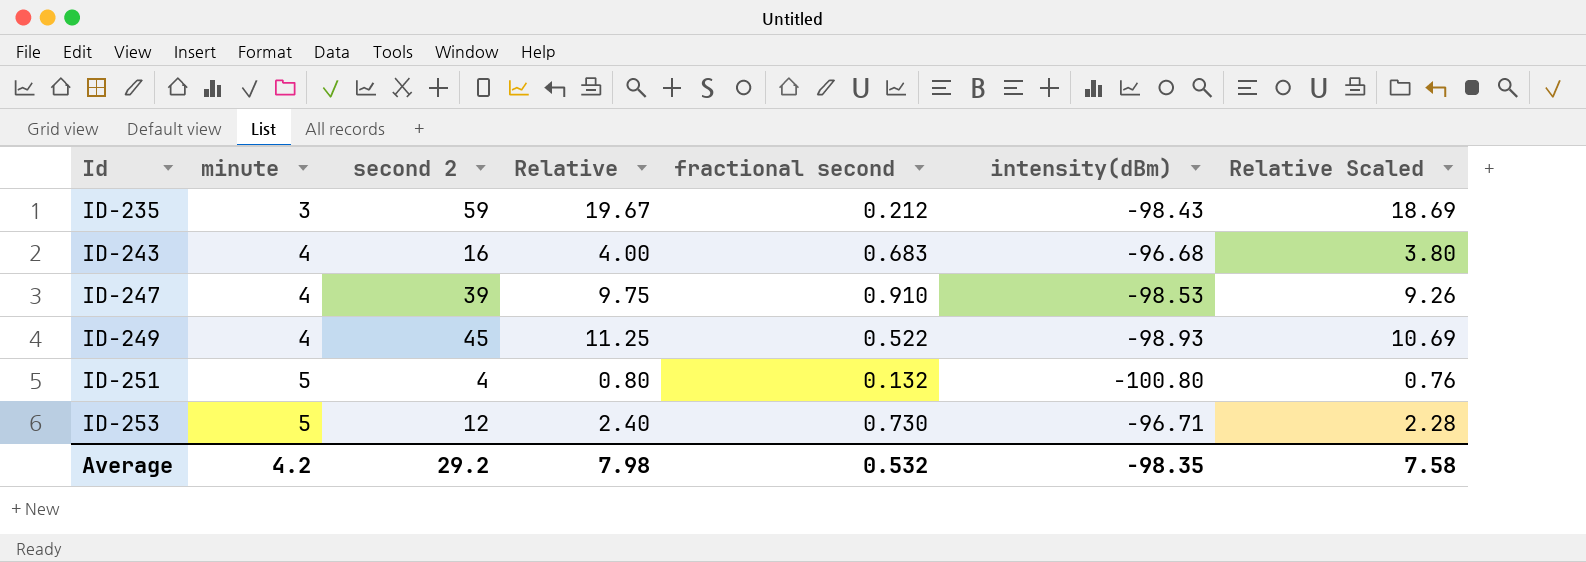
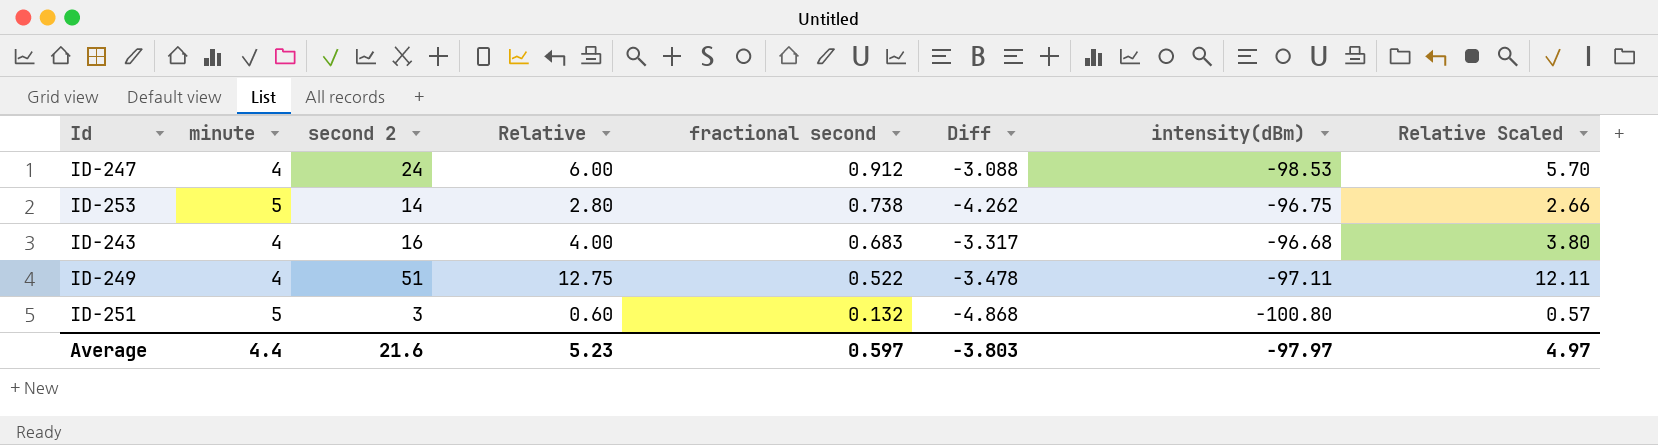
row order: Id ascending -> fractional second descending
column Diff | formula: none -> [fractional second] - [minute]
row ID-235: 3 | 59 | 19.67 | 0.212 | -98.43 | 18.69 -> none
ID-247 | second 2: 39 -> 24
ID-247 | Relative: 9.75 -> 6.00
ID-247 | fractional second: 0.910 -> 0.912
ID-247 | Relative Scaled: 9.26 -> 5.70
ID-253 | second 2: 12 -> 14
ID-253 | Relative: 2.40 -> 2.80
ID-253 | fractional second: 0.730 -> 0.738
ID-253 | intensity(dBm): -96.71 -> -96.75
ID-253 | Relative Scaled: 2.28 -> 2.66
ID-249 | second 2: 45 -> 51
ID-249 | Relative: 11.25 -> 12.75
ID-249 | intensity(dBm): -98.93 -> -97.11
ID-249 | Relative Scaled: 10.69 -> 12.11
ID-251 | second 2: 4 -> 3
ID-251 | Relative: 0.80 -> 0.60
ID-251 | Relative Scaled: 0.76 -> 0.57
Average | minute: 4.2 -> 4.4
Average | second 2: 29.2 -> 21.6
Average | Relative: 7.98 -> 5.23
Average | fractional second: 0.532 -> 0.597
Average | intensity(dBm): -98.35 -> -97.97
Average | Relative Scaled: 7.58 -> 4.97

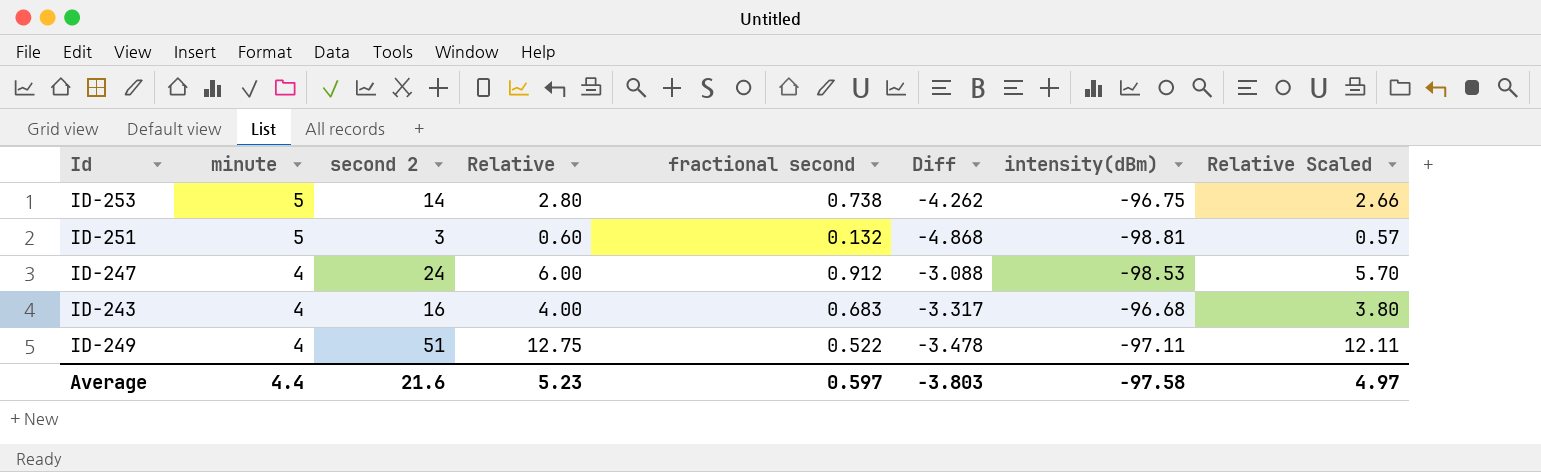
row order: fractional second descending -> minute descending
ID-251 | intensity(dBm): -100.80 -> -98.81
Average | intensity(dBm): -97.97 -> -97.58

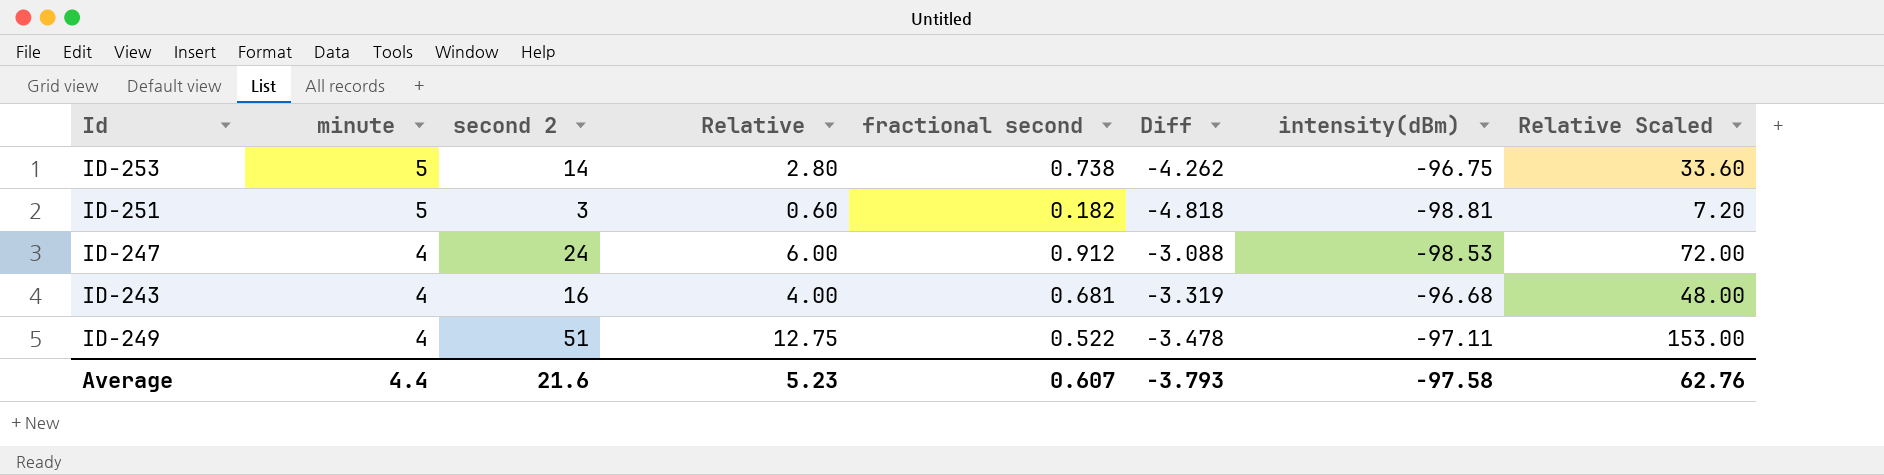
column Relative Scaled | formula: [Relative] * 0.95 -> [Relative] * 12
ID-251 | fractional second: 0.132 -> 0.182
ID-251 | Diff: -4.868 -> -4.818
ID-243 | fractional second: 0.683 -> 0.681
ID-243 | Diff: -3.317 -> -3.319
Average | fractional second: 0.597 -> 0.607
Average | Diff: -3.803 -> -3.793
Average | Relative Scaled: 4.97 -> 62.76

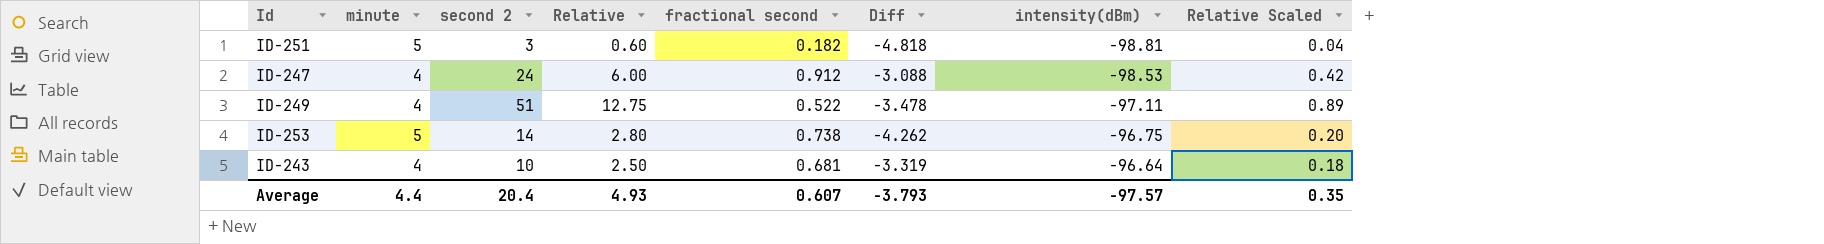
row order: minute descending -> intensity(dBm) ascending
column Relative Scaled | formula: [Relative] * 12 -> [Relative] * 0.07
ID-243 | second 2: 16 -> 10
ID-243 | Relative: 4.00 -> 2.50
ID-243 | intensity(dBm): -96.68 -> -96.64
Average | second 2: 21.6 -> 20.4
Average | Relative: 5.23 -> 4.93
Average | intensity(dBm): -97.58 -> -97.57
Average | Relative Scaled: 62.76 -> 0.35

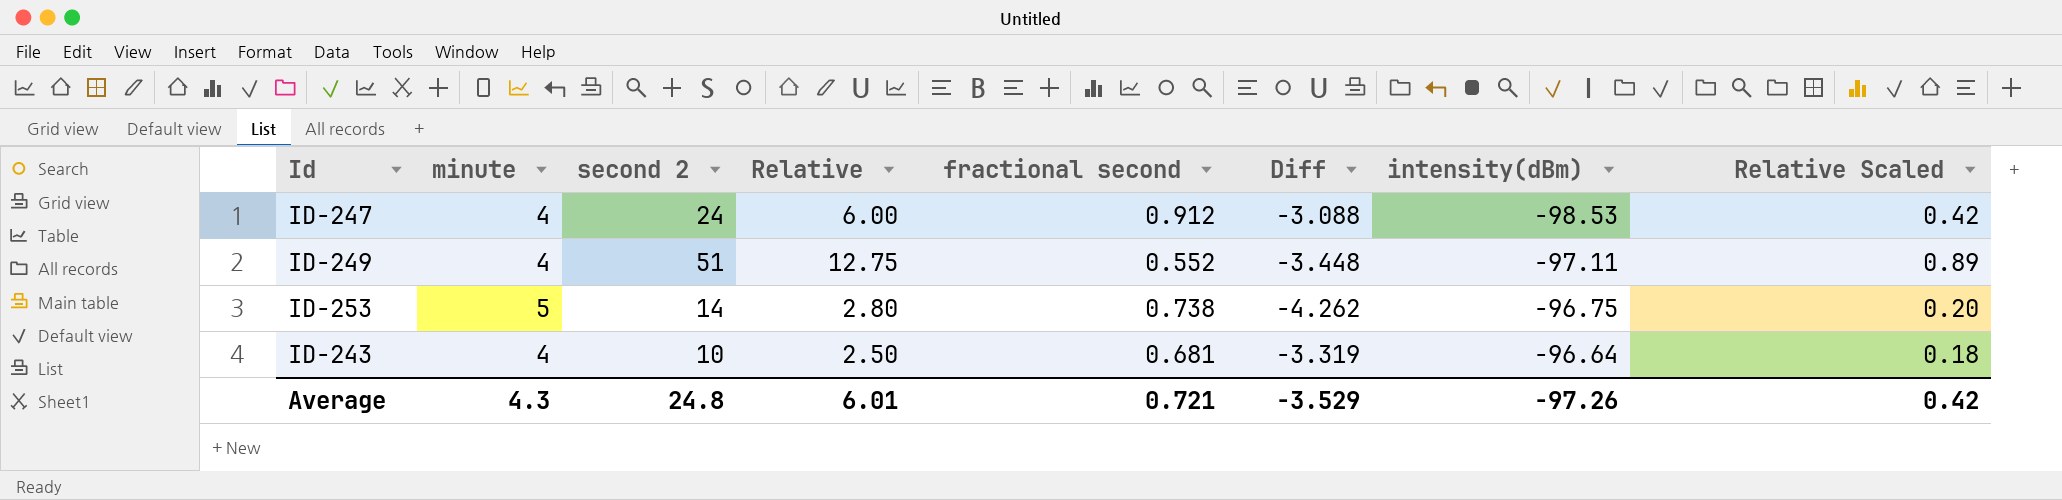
row ID-251: 5 | 3 | 0.60 | 0.182 | -4.818 | -98.81 | 0.04 -> none
ID-249 | fractional second: 0.522 -> 0.552
ID-249 | Diff: -3.478 -> -3.448
Average | minute: 4.4 -> 4.3
Average | second 2: 20.4 -> 24.8
Average | Relative: 4.93 -> 6.01
Average | fractional second: 0.607 -> 0.721
Average | Diff: -3.793 -> -3.529
Average | intensity(dBm): -97.57 -> -97.26
Average | Relative Scaled: 0.35 -> 0.42

